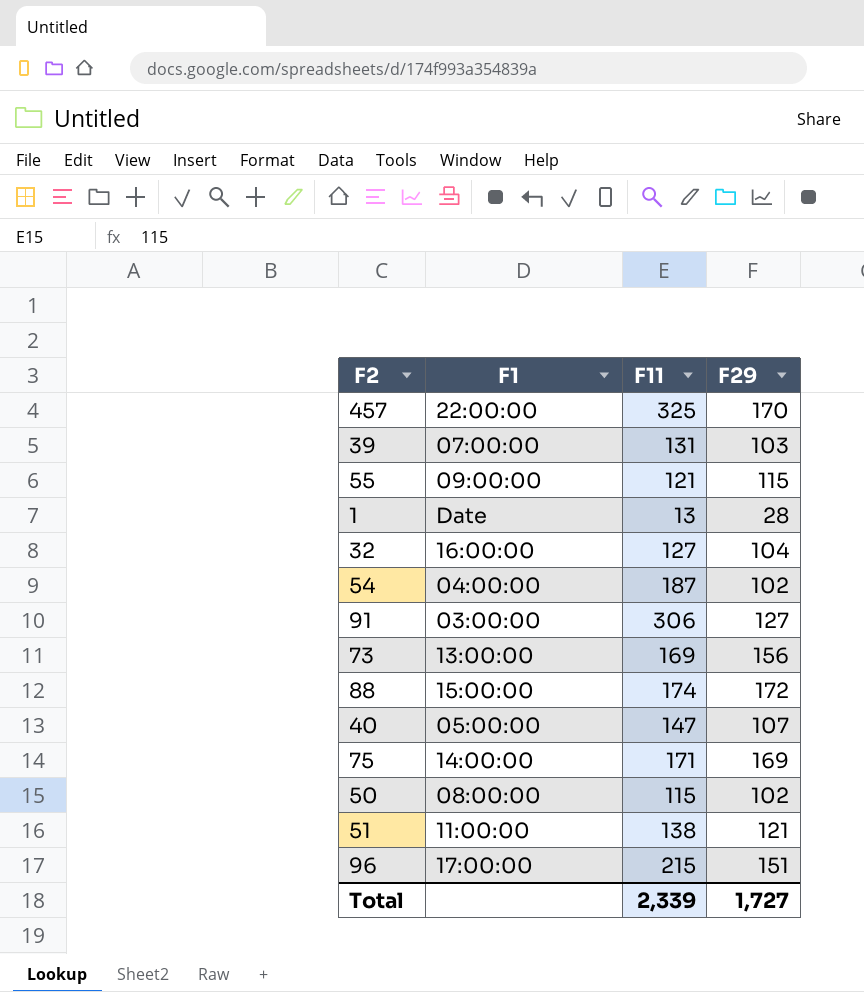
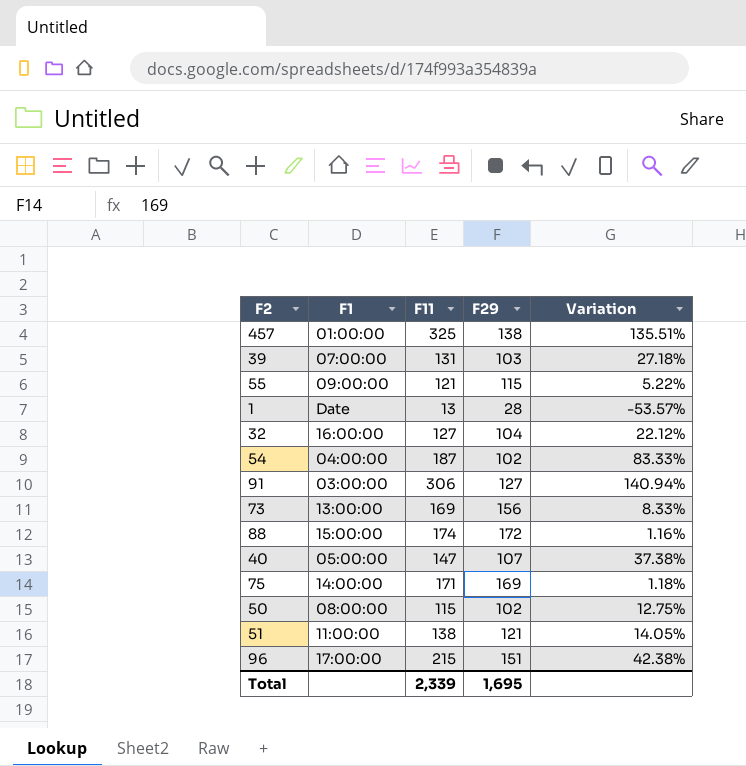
column Variation | formula: none -> ([F11] - [F29]) / [F29]
457 | F1: 22:00:00 -> 01:00:00
457 | F29: 170 -> 138
Total | F29: 1,727 -> 1,695

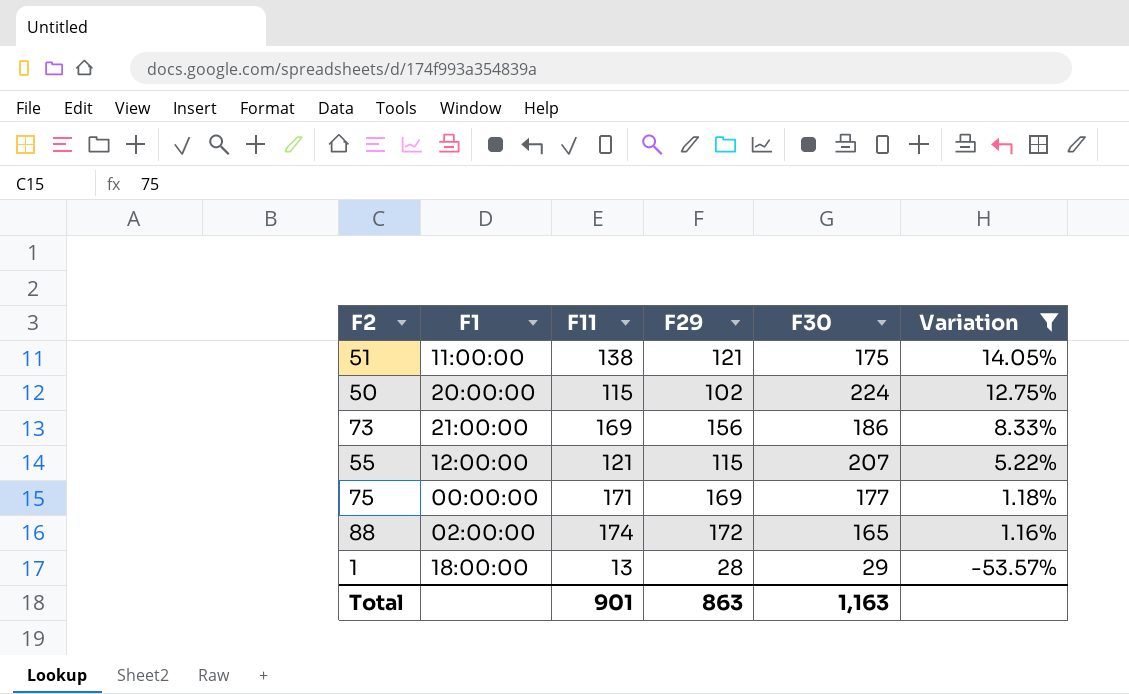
filter: none -> Variation <= 14.05%
row order: none -> Variation descending
column F30 | position: none -> 5
50 | F1: 08:00:00 -> 20:00:00
73 | F1: 13:00:00 -> 21:00:00
55 | F1: 09:00:00 -> 12:00:00
75 | F1: 14:00:00 -> 00:00:00
88 | F1: 15:00:00 -> 02:00:00
1 | F1: Date -> 18:00:00
Total | F11: 2,339 -> 901
Total | F29: 1,695 -> 863

